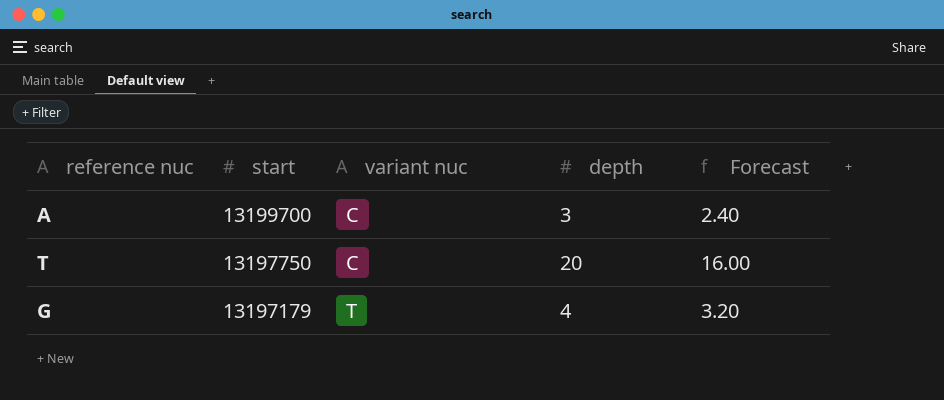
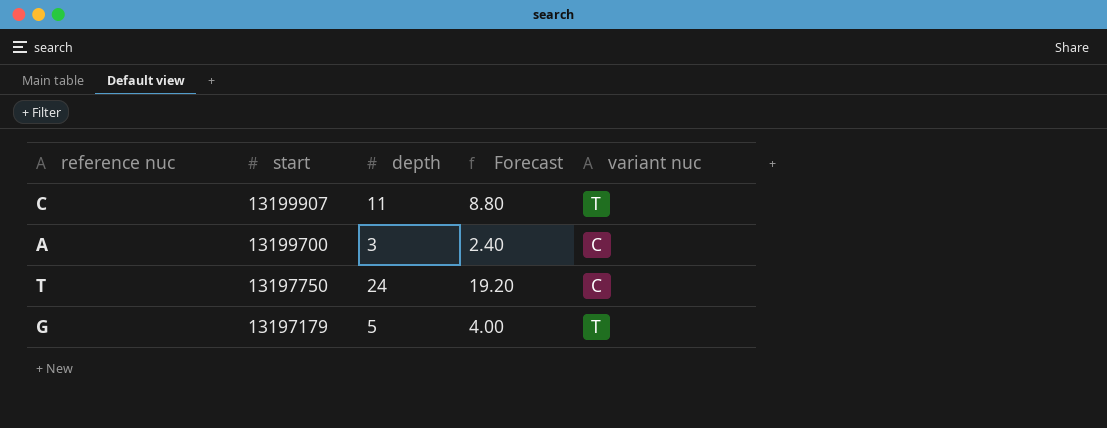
column variant nuc | position: 3 -> 5
row C: none -> 13199907 | 11 | 8.80 | T
T | depth: 20 -> 24
T | Forecast: 16.00 -> 19.20
G | depth: 4 -> 5
G | Forecast: 3.20 -> 4.00

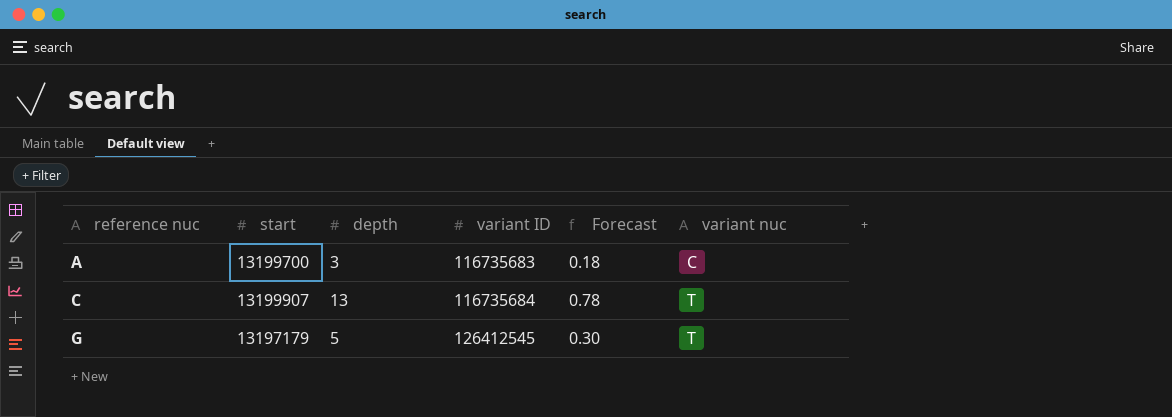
row order: start descending -> reference nuc ascending
column variant ID | position: none -> 4
column Forecast | formula: [depth] * 0.8 -> [depth] * 0.06
row T: 13197750 | 24 | 19.20 | C -> none
C | depth: 11 -> 13

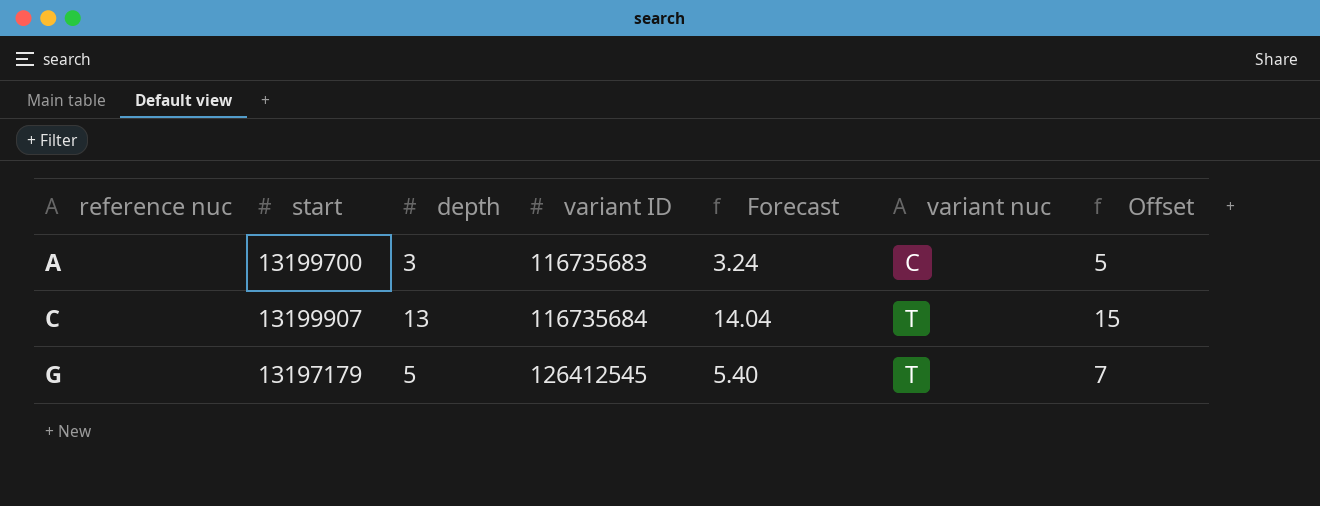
column Forecast | formula: [depth] * 0.06 -> [depth] * 1.08
column Offset | formula: none -> [depth] + 2

